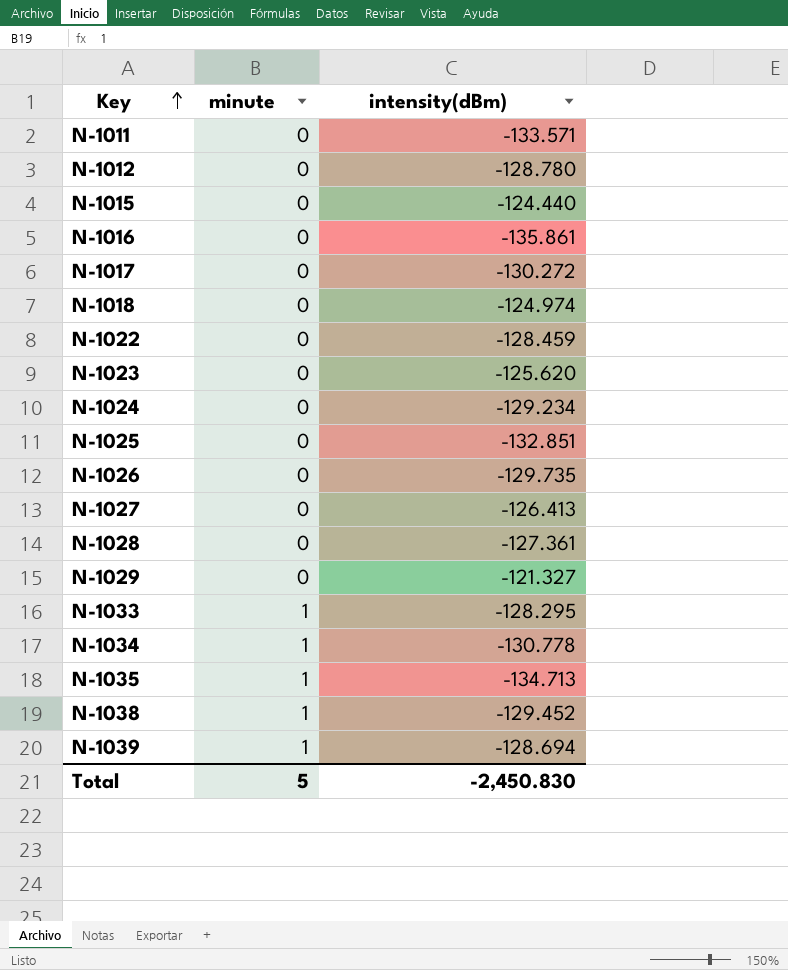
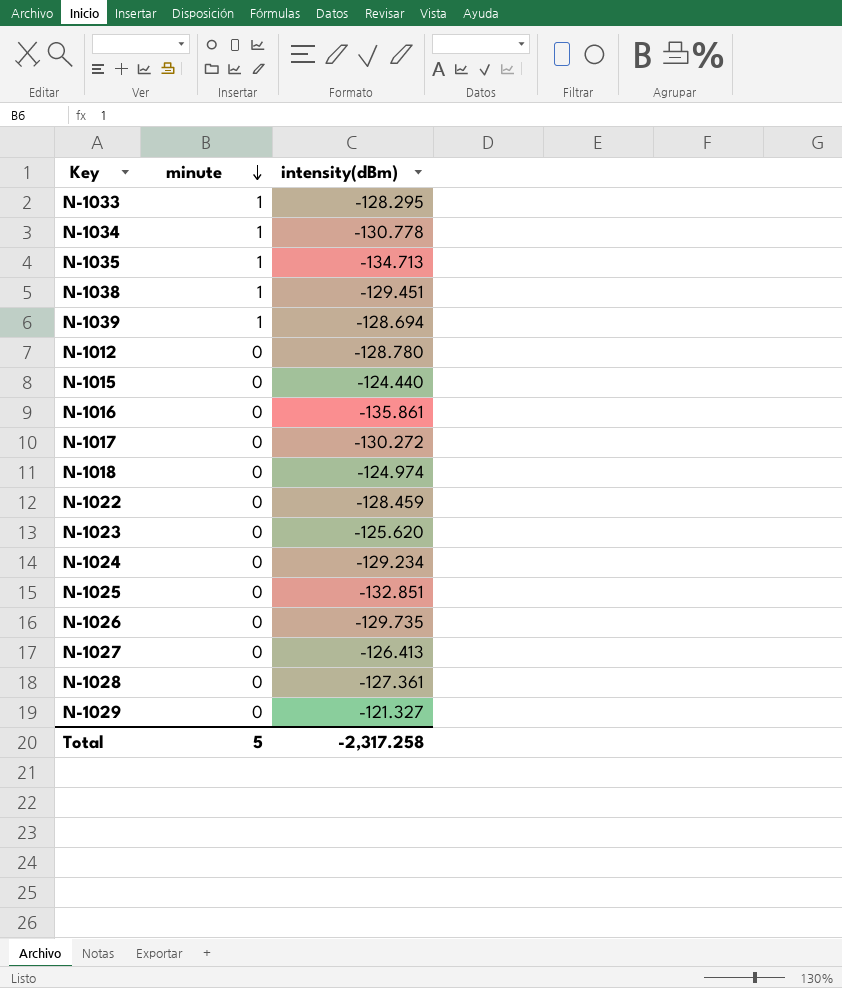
row order: Key ascending -> minute descending
row N-1011: 0 | -133.571 -> none
N-1038 | intensity(dBm): -129.452 -> -129.451
Total | intensity(dBm): -2,450.830 -> -2,317.258

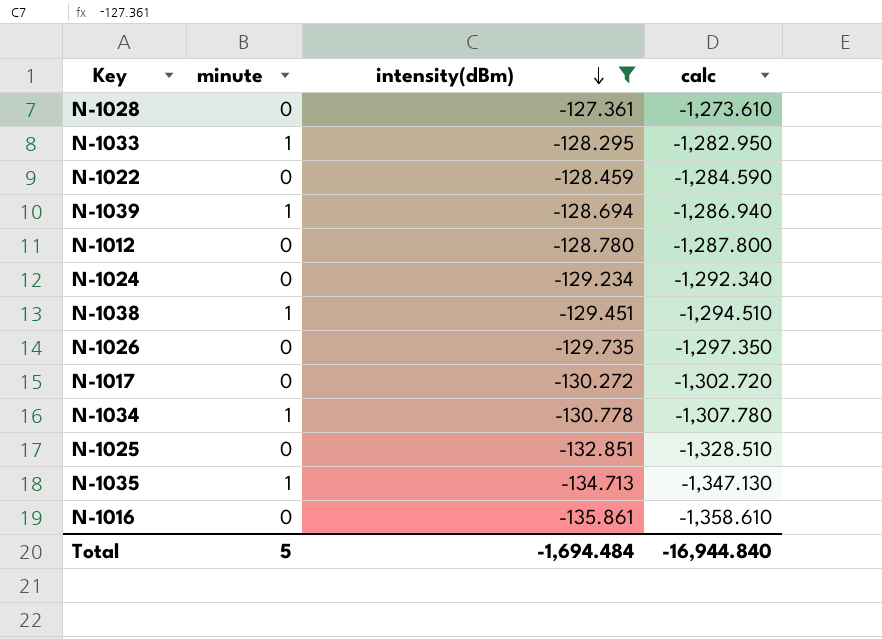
filter: none -> intensity(dBm) <= -127.361
row order: minute descending -> intensity(dBm) descending
column calc | formula: none -> [intensity(dBm)] * 10
Total | intensity(dBm): -2,317.258 -> -1,694.484

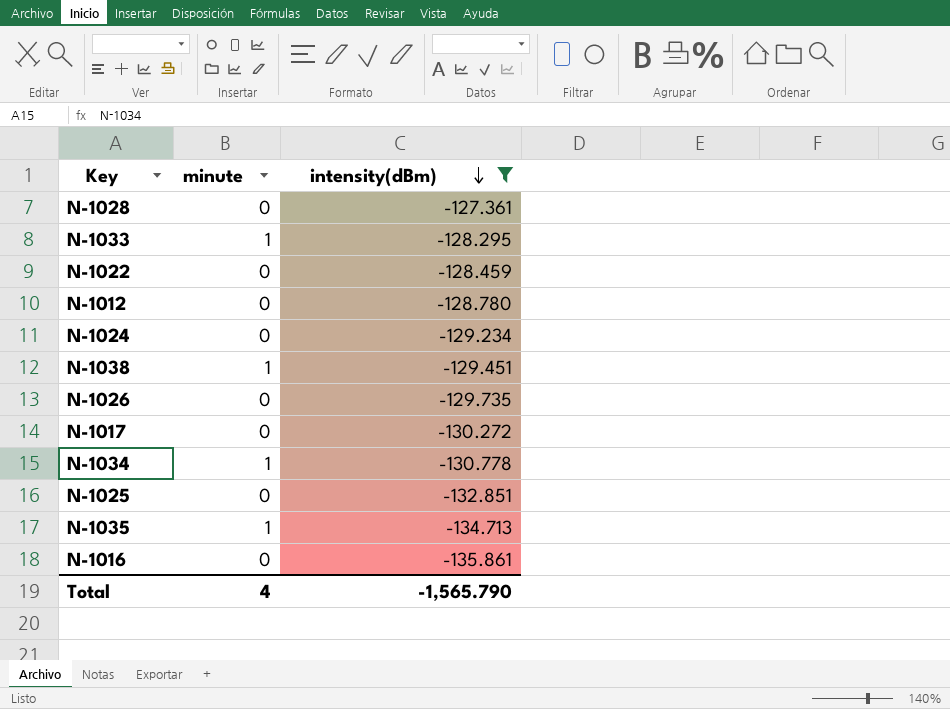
column calc | formula: [intensity(dBm)] * 10 -> none
row N-1039: 1 | -128.694 | -1,286.940 -> none
Total | minute: 5 -> 4
Total | intensity(dBm): -1,694.484 -> -1,565.790

